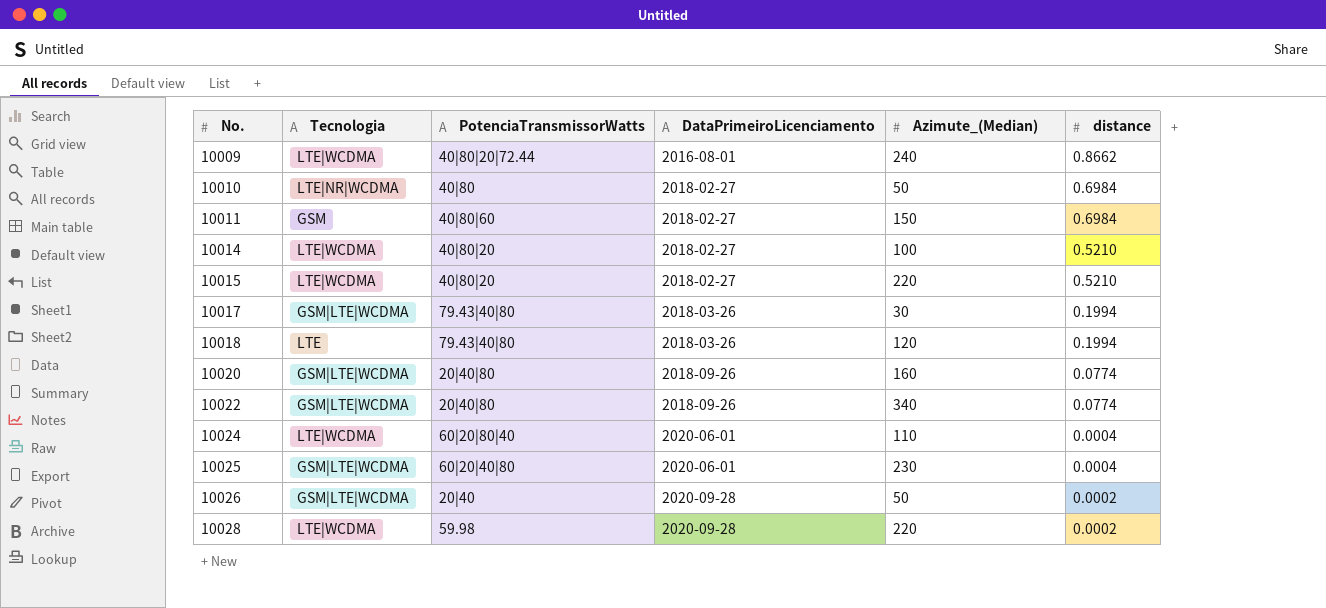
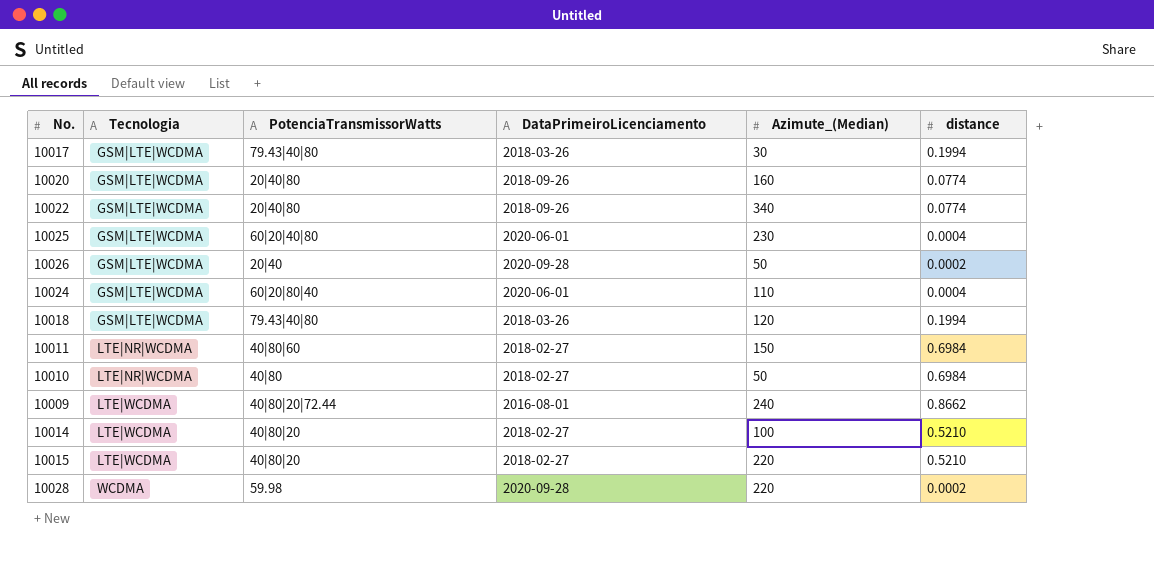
row order: No. ascending -> Tecnologia ascending
10024 | Tecnologia: LTE|WCDMA -> GSM|LTE|WCDMA
10018 | Tecnologia: LTE -> GSM|LTE|WCDMA
10011 | Tecnologia: GSM -> LTE|NR|WCDMA
10028 | Tecnologia: LTE|WCDMA -> WCDMA

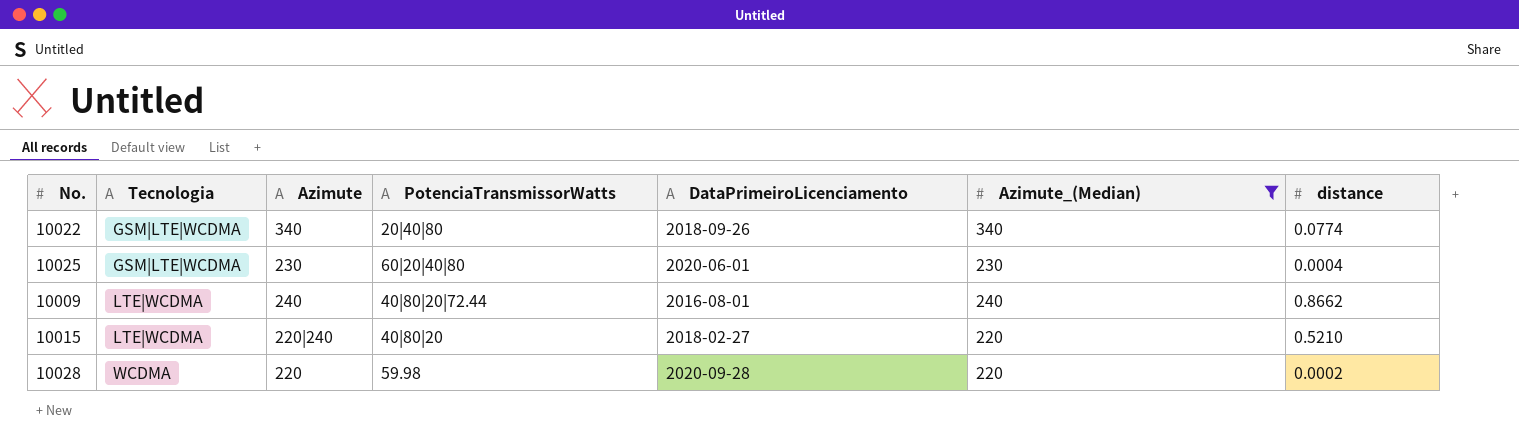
filter: none -> Azimute_(Median) >= 220
column Azimute | position: none -> 3

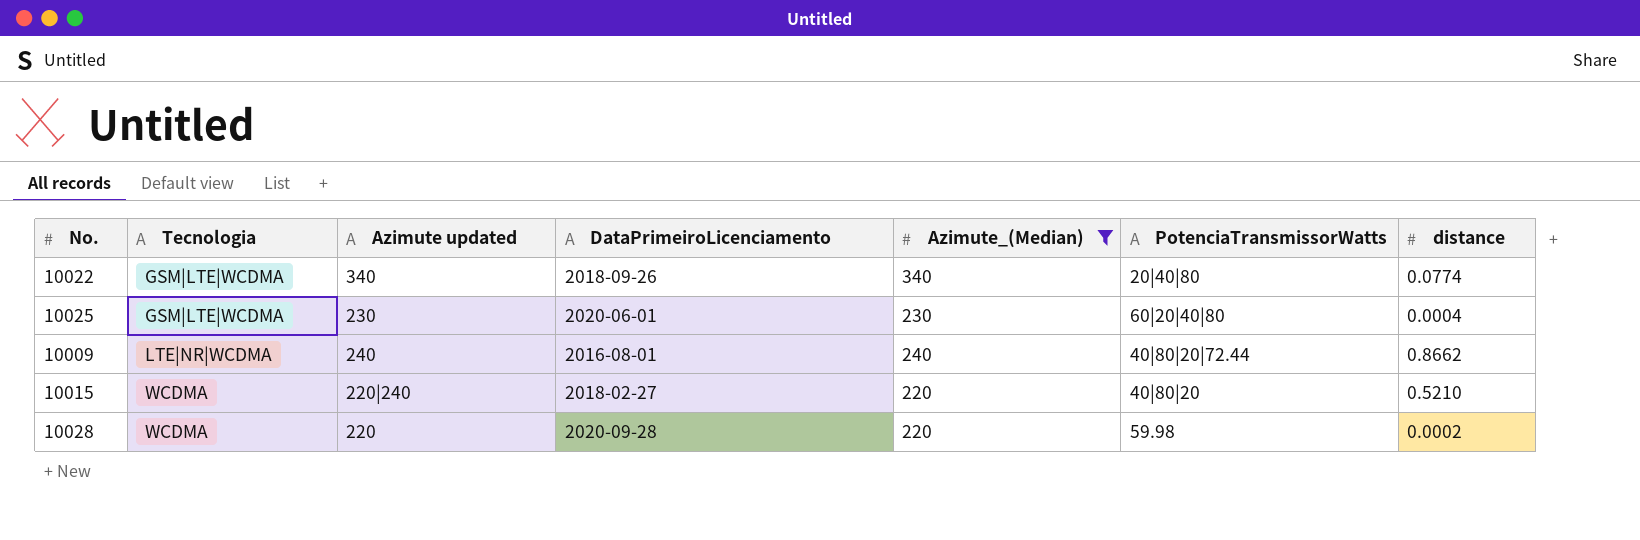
column name: Azimute -> Azimute updated
column PotenciaTransmissorWatts | position: 4 -> 6
10009 | Tecnologia: LTE|WCDMA -> LTE|NR|WCDMA
10015 | Tecnologia: LTE|WCDMA -> WCDMA

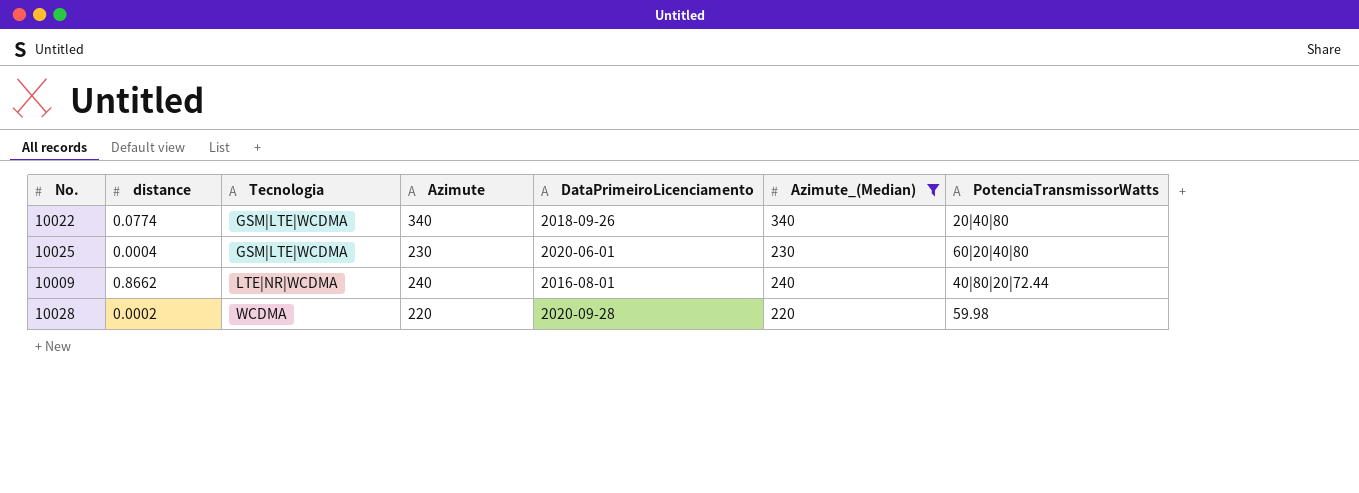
column distance | position: 7 -> 2
column name: Azimute updated -> Azimute
row 10015: WCDMA | 220|240 | 2018-02-27 | 220 | 40|80|20 | 0.5210 -> none

